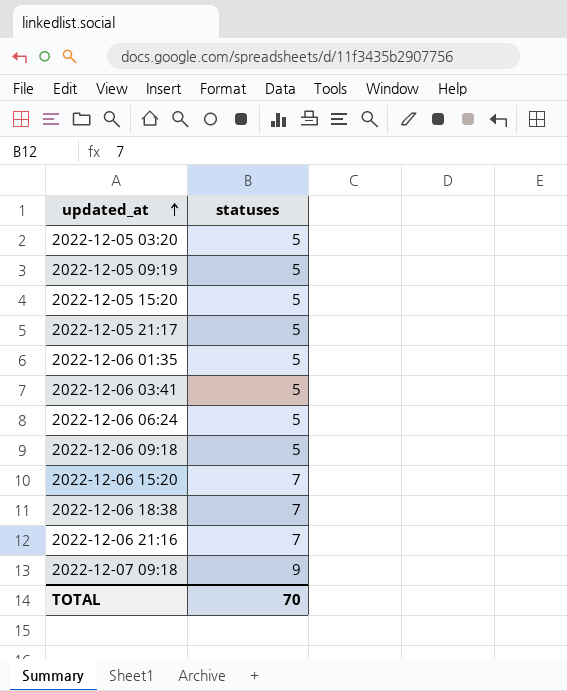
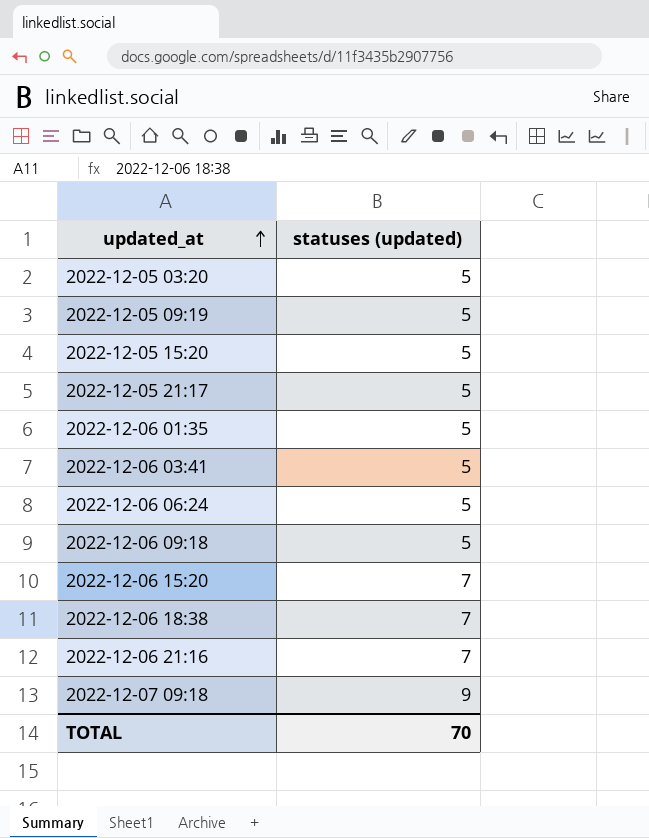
column name: statuses -> statuses (updated)

